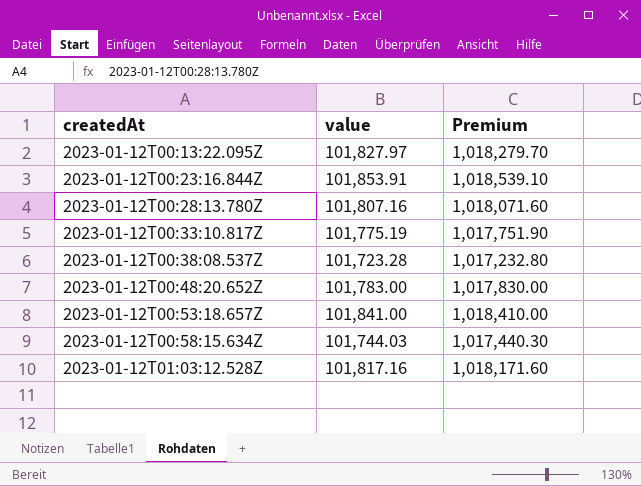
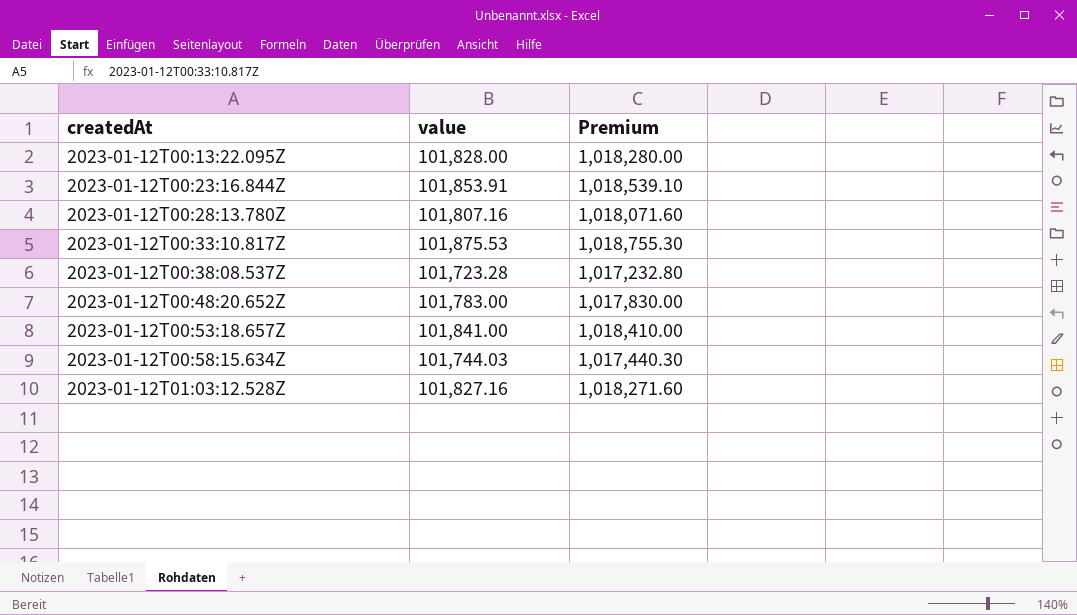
2023-01-12T00:13:22.095Z | value: 101,827.97 -> 101,828.00
2023-01-12T00:13:22.095Z | Premium: 1,018,279.70 -> 1,018,280.00
2023-01-12T00:33:10.817Z | value: 101,775.19 -> 101,875.53
2023-01-12T00:33:10.817Z | Premium: 1,017,751.90 -> 1,018,755.30
2023-01-12T01:03:12.528Z | value: 101,817.16 -> 101,827.16
2023-01-12T01:03:12.528Z | Premium: 1,018,171.60 -> 1,018,271.60

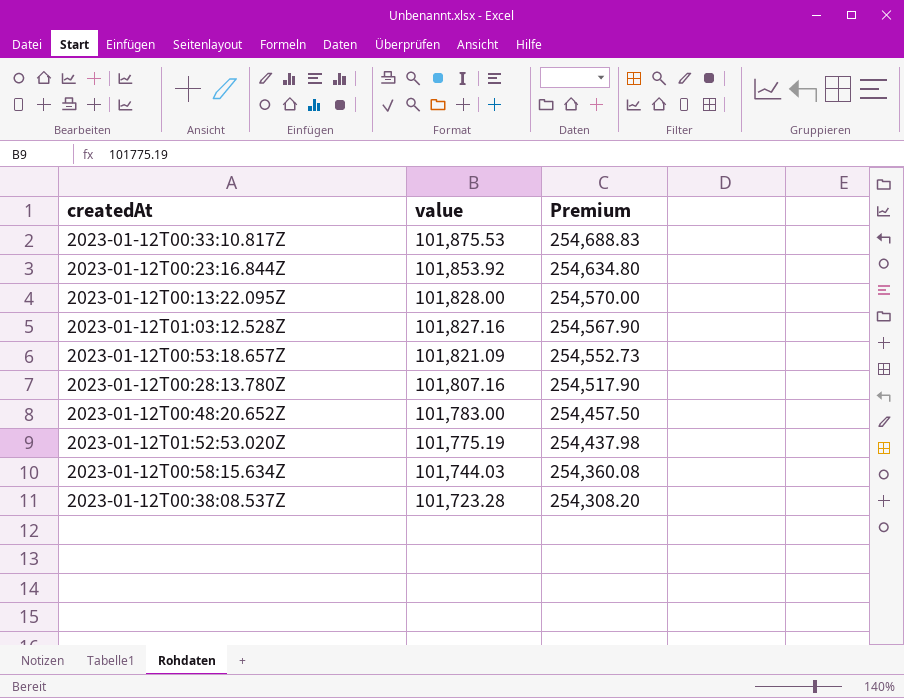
row order: createdAt ascending -> value descending
column Premium | formula: [value] * 10 -> [value] * 2.5
2023-01-12T00:23:16.844Z | value: 101,853.91 -> 101,853.92
2023-01-12T00:53:18.657Z | value: 101,841.00 -> 101,821.09
row 2023-01-12T01:52:53.020Z: none -> 101,775.19 | 254,437.98

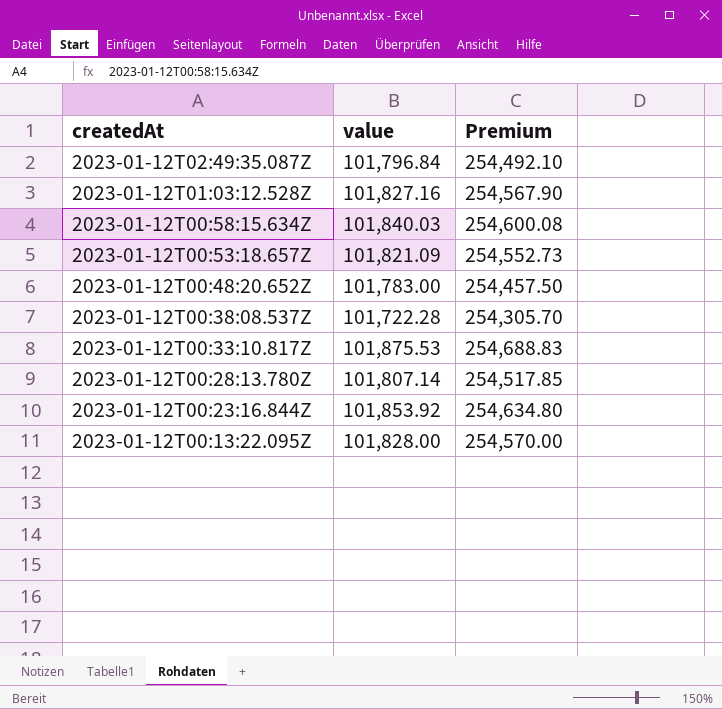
row order: value descending -> createdAt descending
row 2023-01-12T01:52:53.020Z: 101,775.19 | 254,437.98 -> none
row 2023-01-12T02:49:35.087Z: none -> 101,796.84 | 254,492.10
2023-01-12T00:58:15.634Z | value: 101,744.03 -> 101,840.03
2023-01-12T00:58:15.634Z | Premium: 254,360.08 -> 254,600.08
2023-01-12T00:38:08.537Z | value: 101,723.28 -> 101,722.28
2023-01-12T00:38:08.537Z | Premium: 254,308.20 -> 254,305.70
2023-01-12T00:28:13.780Z | value: 101,807.16 -> 101,807.14
2023-01-12T00:28:13.780Z | Premium: 254,517.90 -> 254,517.85

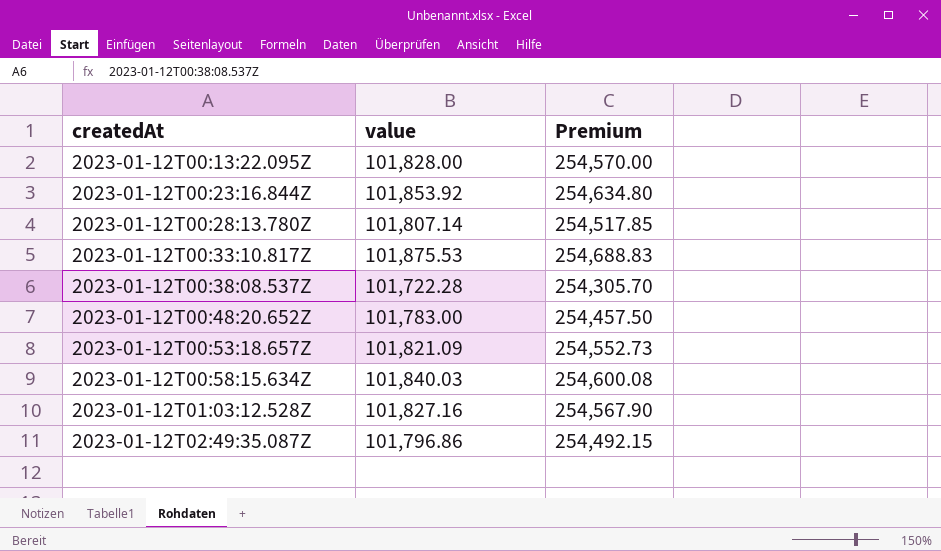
row order: createdAt descending -> createdAt ascending
2023-01-12T02:49:35.087Z | value: 101,796.84 -> 101,796.86
2023-01-12T02:49:35.087Z | Premium: 254,492.10 -> 254,492.15

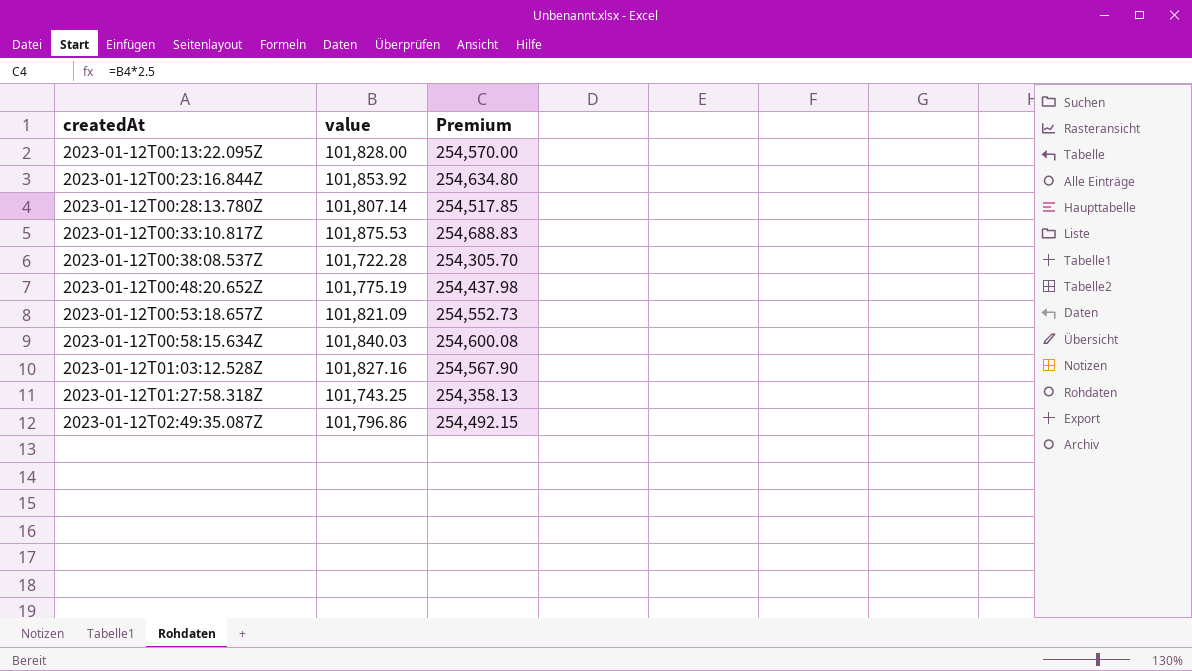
2023-01-12T00:48:20.652Z | value: 101,783.00 -> 101,775.19
2023-01-12T00:48:20.652Z | Premium: 254,457.50 -> 254,437.98
row 2023-01-12T01:27:58.318Z: none -> 101,743.25 | 254,358.13

